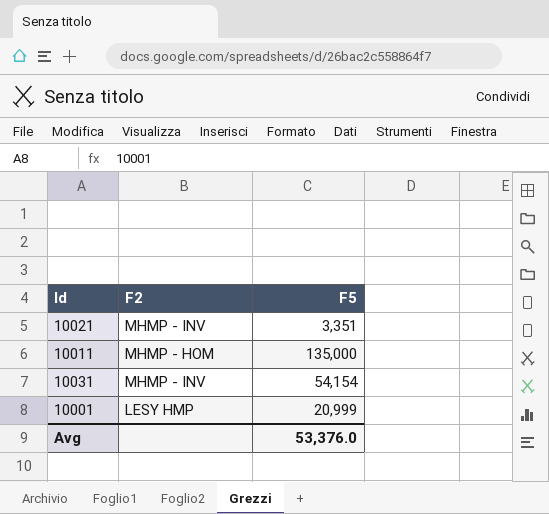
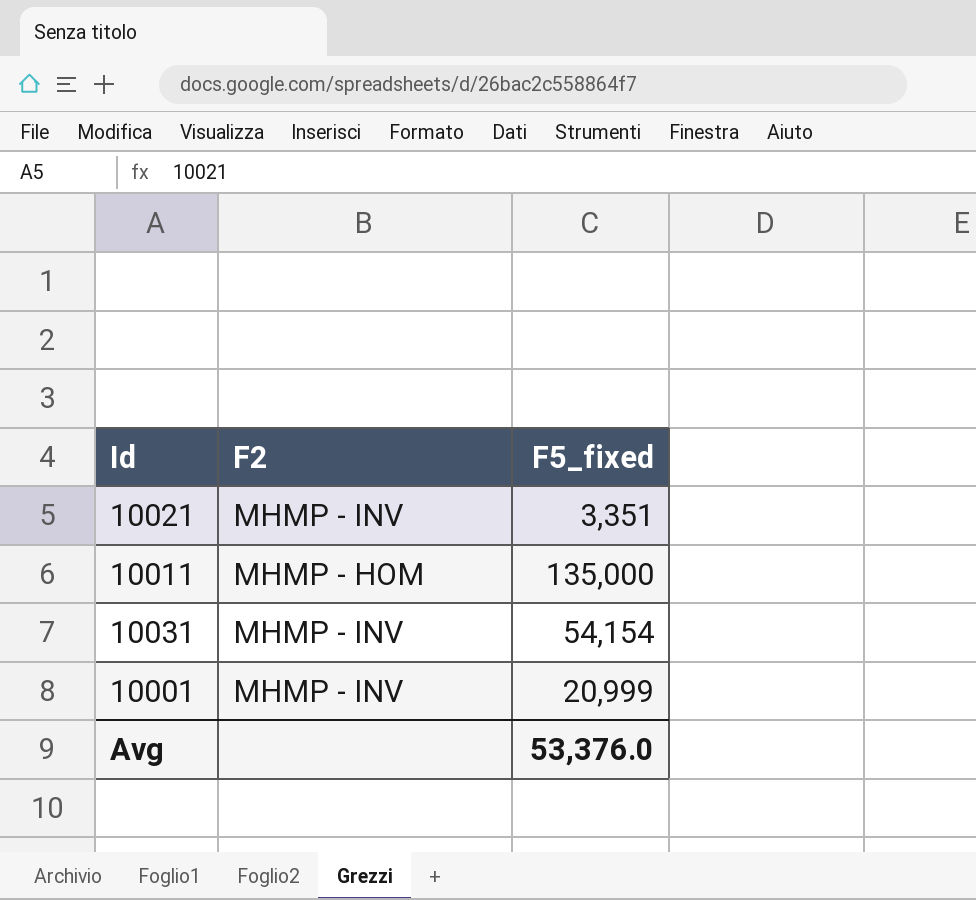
column name: F5 -> F5_fixed
10001 | F2: LESY HMP -> MHMP - INV

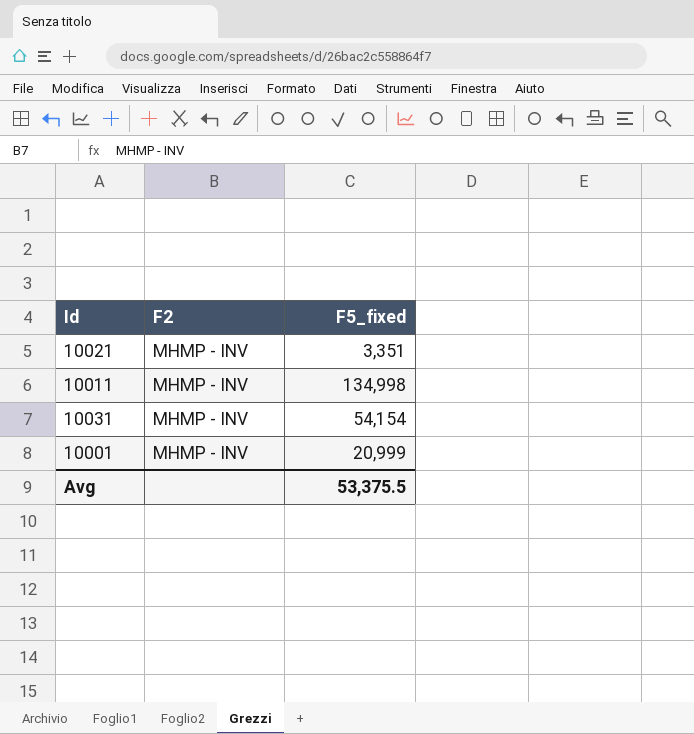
10011 | F2: MHMP - HOM -> MHMP - INV
10011 | F5_fixed: 135,000 -> 134,998
Avg | F5_fixed: 53,376.0 -> 53,375.5

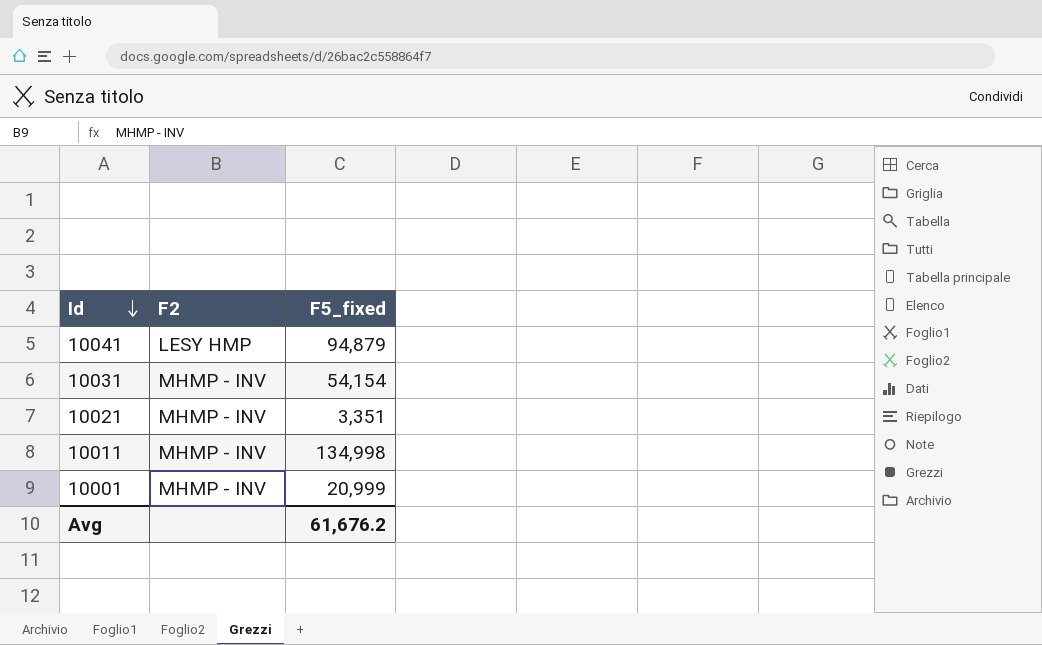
row order: none -> Id descending
row 10041: none -> LESY HMP | 94,879
Avg | F5_fixed: 53,375.5 -> 61,676.2

